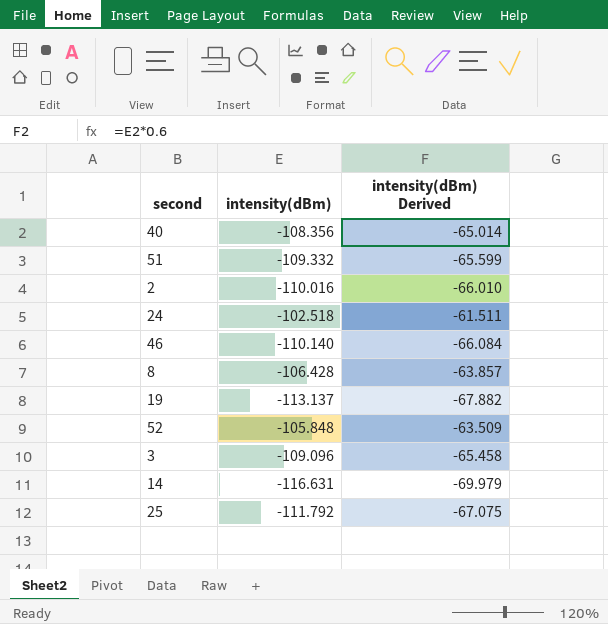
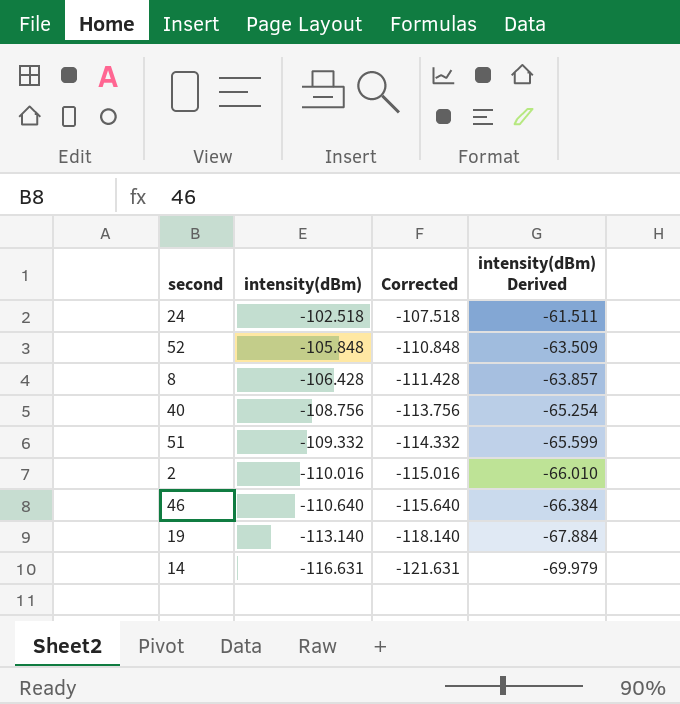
row order: none -> intensity(dBm) descending
column Corrected | formula: none -> [intensity(dBm)] - 5
row 3: -109.096 | -65.458 -> none
row 25: -111.792 | -67.075 -> none
40 | intensity(dBm): -108.356 -> -108.756
40 | intensity(dBm) Derived: -65.014 -> -65.254
46 | intensity(dBm): -110.140 -> -110.640
46 | intensity(dBm) Derived: -66.084 -> -66.384
19 | intensity(dBm): -113.137 -> -113.140
19 | intensity(dBm) Derived: -67.882 -> -67.884

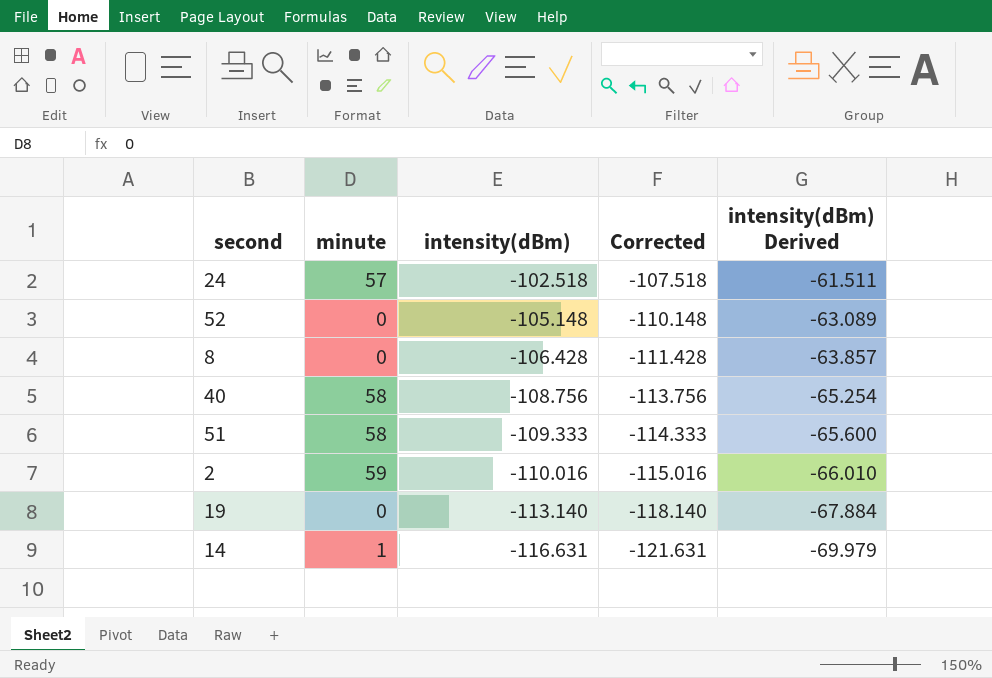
column minute | position: none -> 2
row 46: -110.640 | -115.640 | -66.384 -> none
52 | intensity(dBm): -105.848 -> -105.148
52 | Corrected: -110.848 -> -110.148
52 | intensity(dBm) Derived: -63.509 -> -63.089
51 | intensity(dBm): -109.332 -> -109.333
51 | Corrected: -114.332 -> -114.333
51 | intensity(dBm) Derived: -65.599 -> -65.600

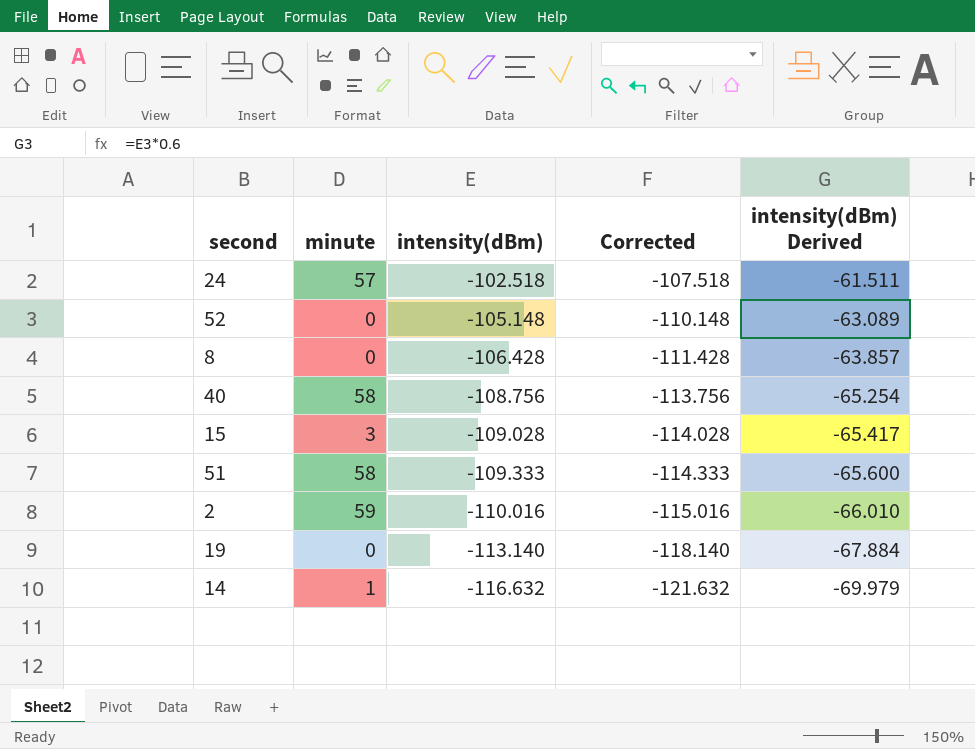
row 15: none -> 3 | -109.028 | -114.028 | -65.417
14 | intensity(dBm): -116.631 -> -116.632
14 | Corrected: -121.631 -> -121.632

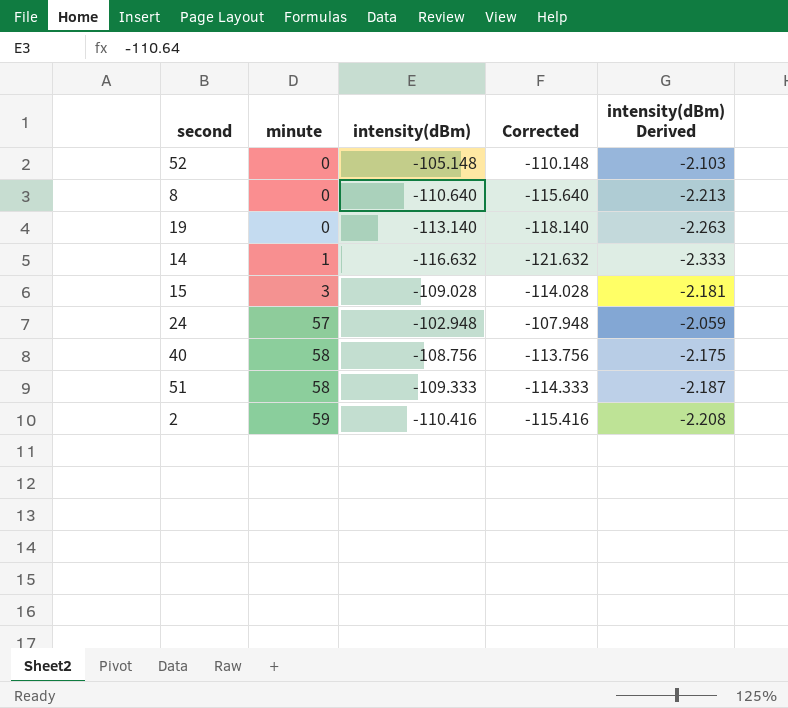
row order: intensity(dBm) descending -> minute ascending
column intensity(dBm) Derived | formula: [intensity(dBm)] * 0.6 -> [intensity(dBm)] * 0.02
8 | intensity(dBm): -106.428 -> -110.640
8 | Corrected: -111.428 -> -115.640
24 | intensity(dBm): -102.518 -> -102.948
24 | Corrected: -107.518 -> -107.948
2 | intensity(dBm): -110.016 -> -110.416
2 | Corrected: -115.016 -> -115.416

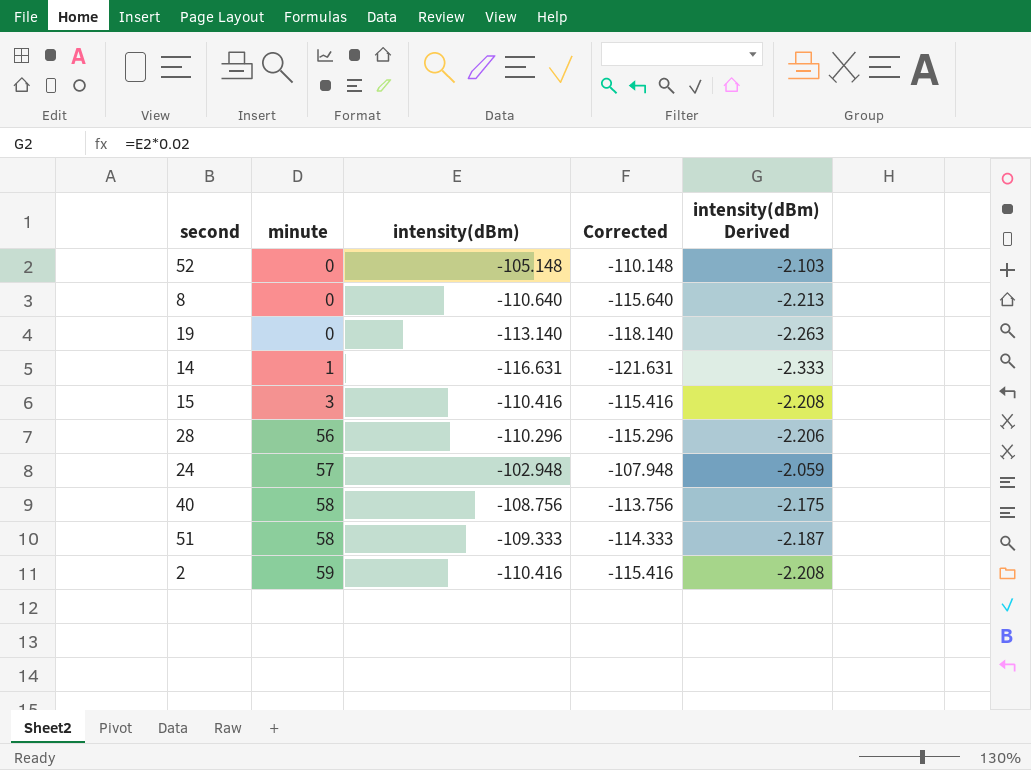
14 | intensity(dBm): -116.632 -> -116.631
14 | Corrected: -121.632 -> -121.631
15 | intensity(dBm): -109.028 -> -110.416
15 | Corrected: -114.028 -> -115.416
15 | intensity(dBm) Derived: -2.181 -> -2.208
row 28: none -> 56 | -110.296 | -115.296 | -2.206

